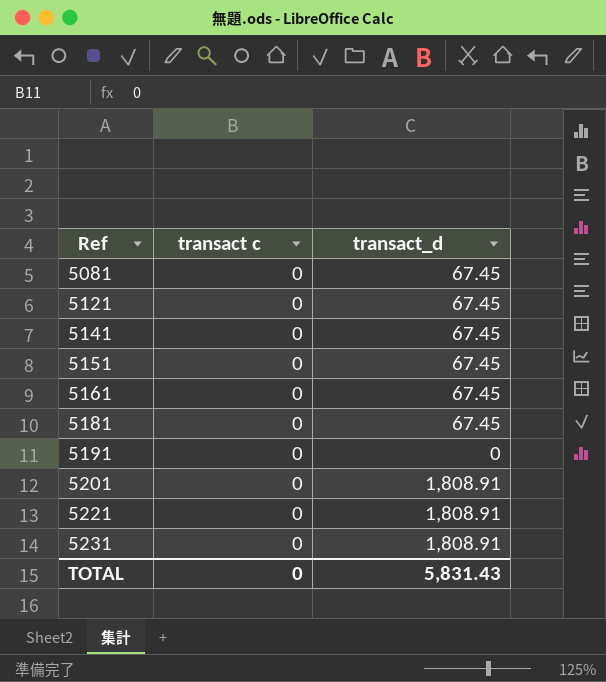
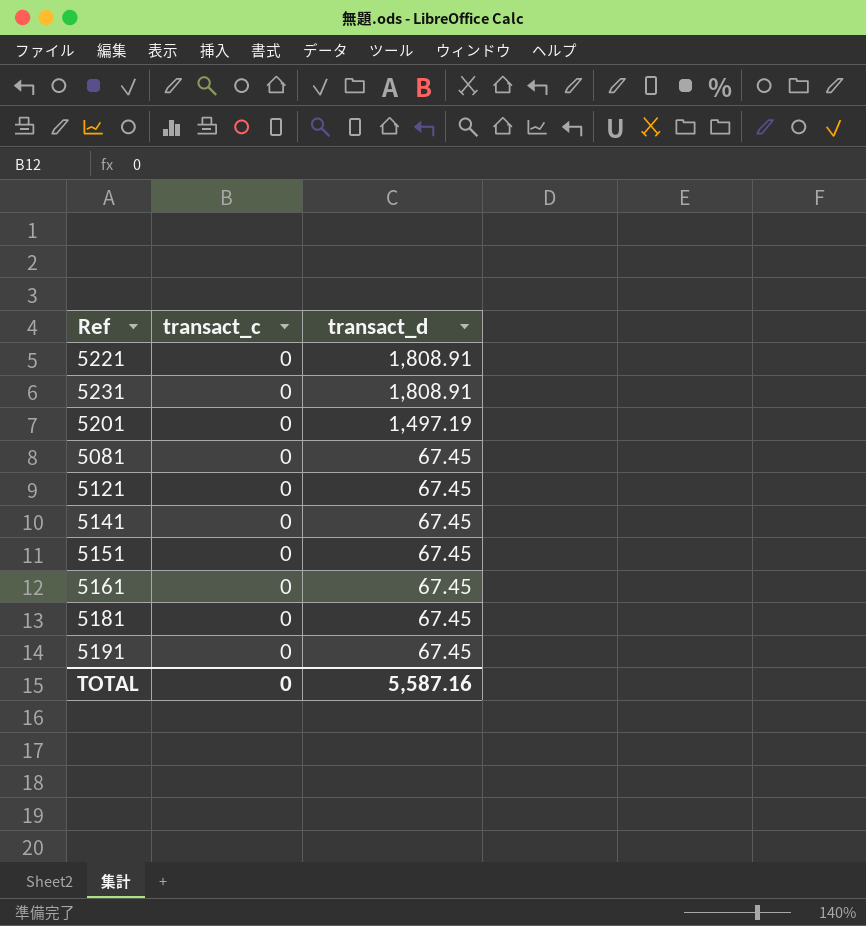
row order: Ref ascending -> transact_d descending
column name: transact c -> transact_c
5201 | transact_d: 1,808.91 -> 1,497.19
5191 | transact_d: 0 -> 67.45
TOTAL | transact_d: 5,831.43 -> 5,587.16

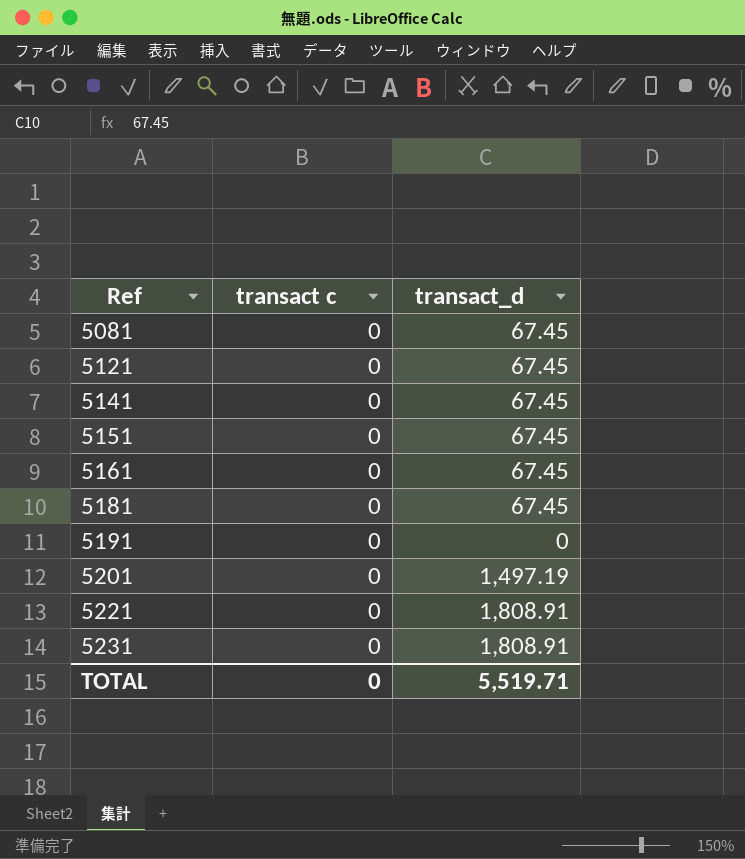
row order: transact_d descending -> Ref ascending
column name: transact_c -> transact c
5191 | transact_d: 67.45 -> 0
TOTAL | transact_d: 5,587.16 -> 5,519.71

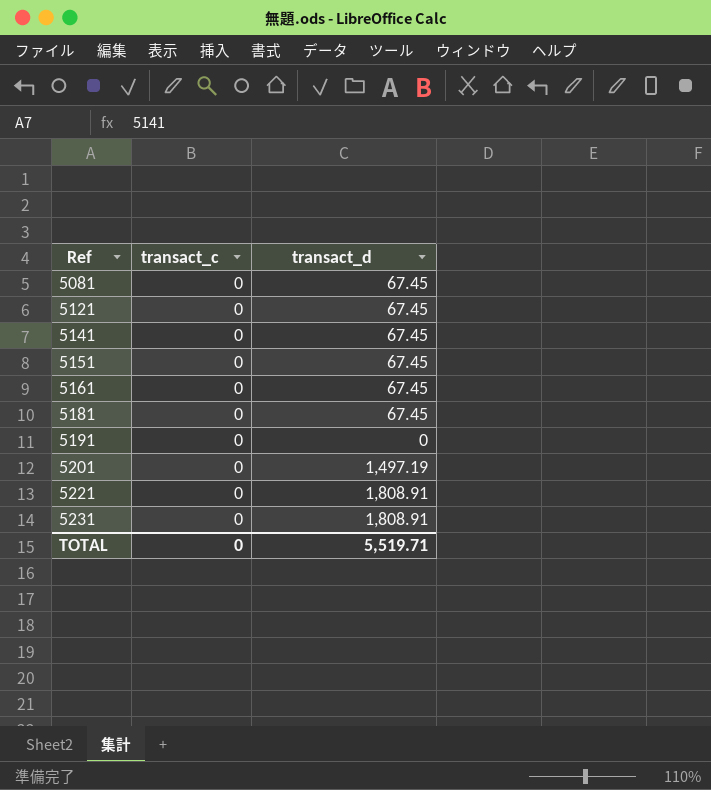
column name: transact c -> transact_c

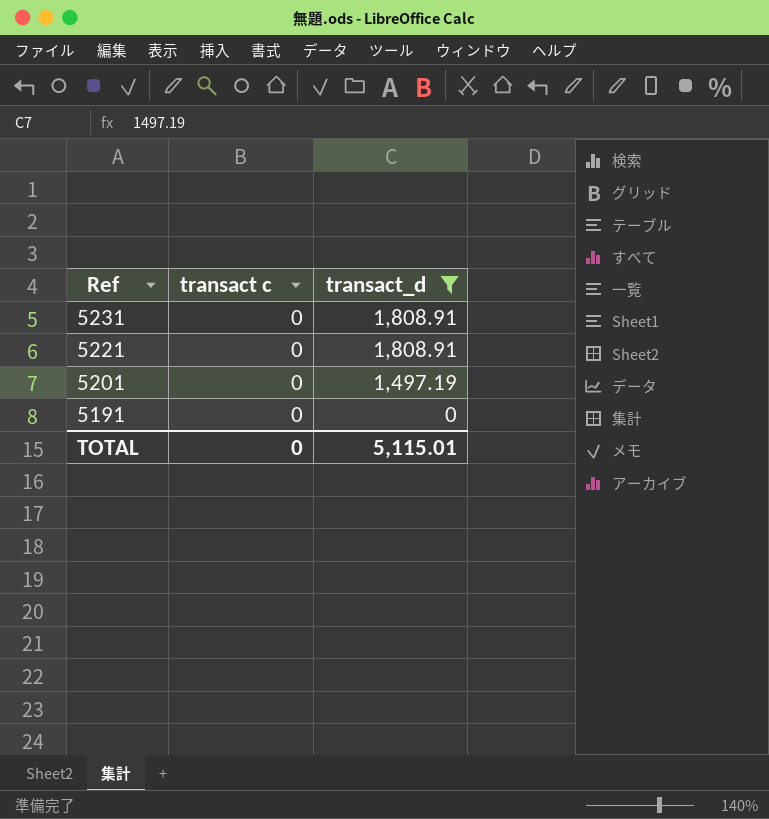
filter: none -> transact_d != 67.45
row order: Ref ascending -> Ref descending
column name: transact_c -> transact c
TOTAL | transact_d: 5,519.71 -> 5,115.01

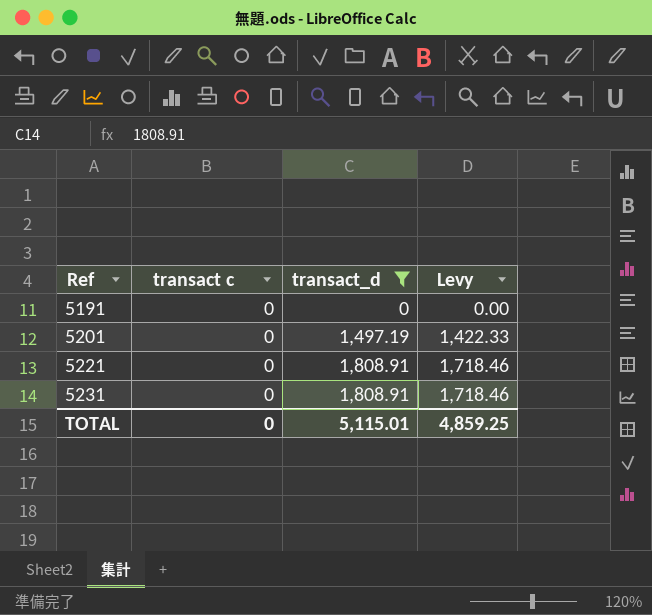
row order: Ref descending -> Ref ascending
column Levy | formula: none -> [transact_d] * 0.95

